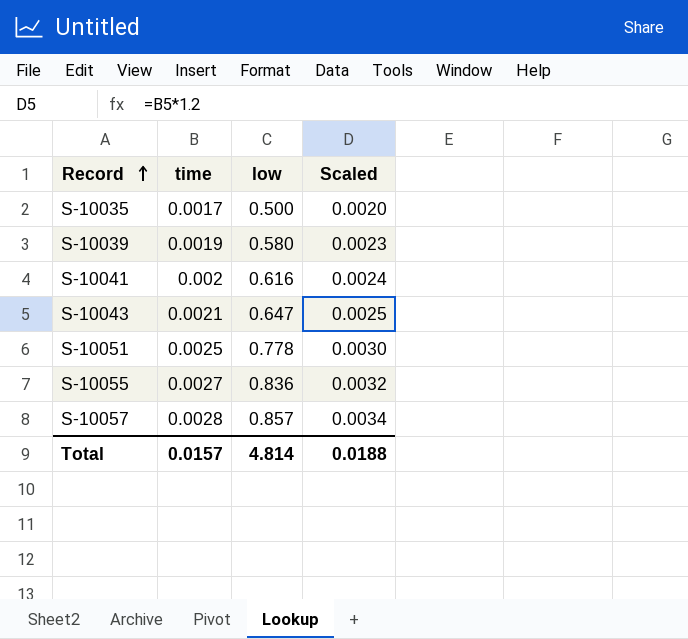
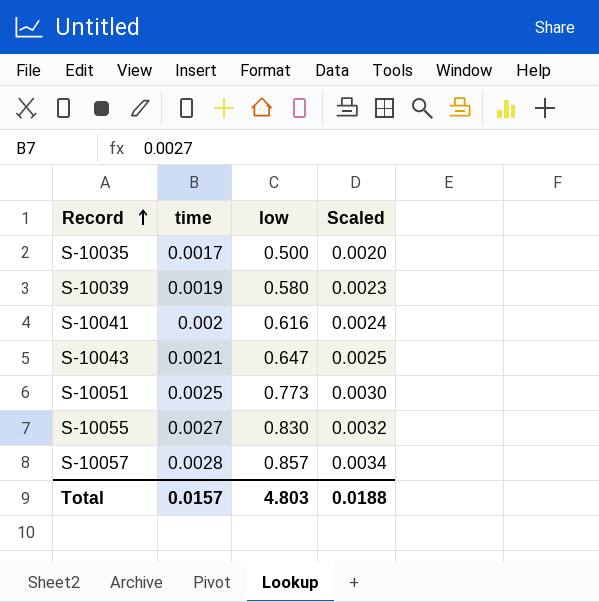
S-10051 | low: 0.778 -> 0.773
S-10055 | low: 0.836 -> 0.830
Total | low: 4.814 -> 4.803

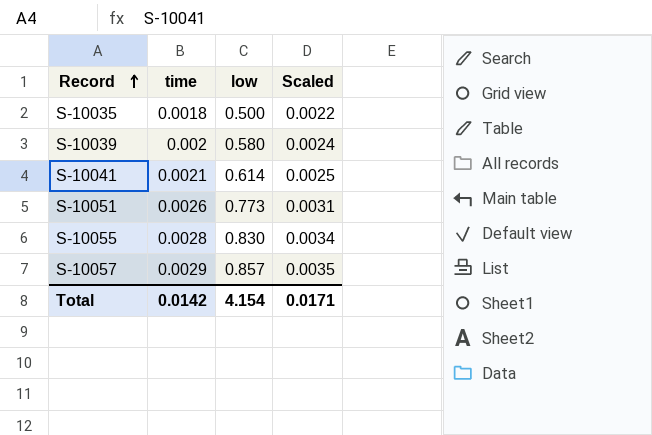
row S-10043: 0.0021 | 0.647 | 0.0025 -> none
S-10035 | time: 0.0017 -> 0.0018
S-10035 | Scaled: 0.0020 -> 0.0022
S-10039 | time: 0.0019 -> 0.002
S-10039 | Scaled: 0.0023 -> 0.0024
S-10041 | time: 0.002 -> 0.0021
S-10041 | low: 0.616 -> 0.614
S-10041 | Scaled: 0.0024 -> 0.0025
S-10051 | time: 0.0025 -> 0.0026
S-10051 | Scaled: 0.0030 -> 0.0031
S-10055 | time: 0.0027 -> 0.0028
S-10055 | Scaled: 0.0032 -> 0.0034
S-10057 | time: 0.0028 -> 0.0029
S-10057 | Scaled: 0.0034 -> 0.0035
Total | time: 0.0157 -> 0.0142
Total | low: 4.803 -> 4.154
Total | Scaled: 0.0188 -> 0.0171

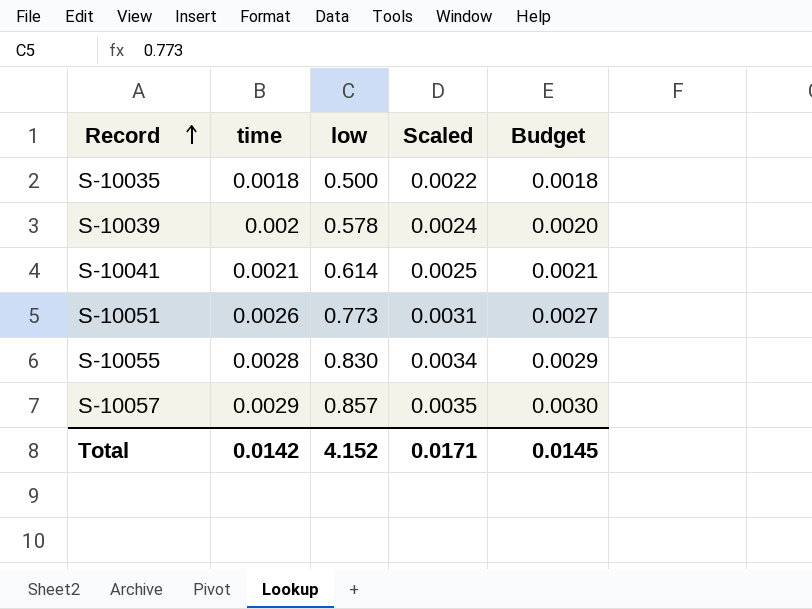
column Budget | formula: none -> [time] * 1.02
S-10039 | low: 0.580 -> 0.578
Total | low: 4.154 -> 4.152

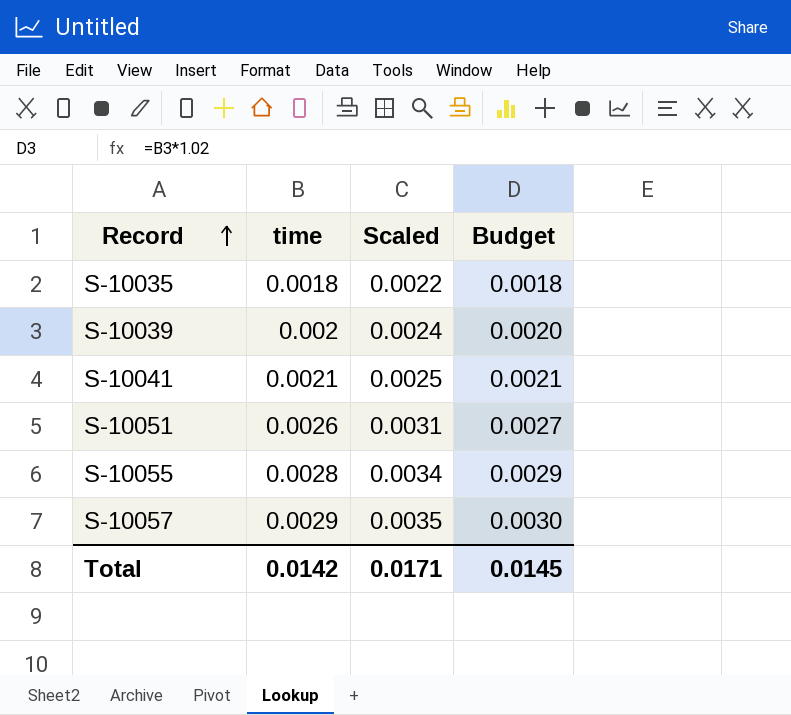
column low | position: 3 -> none

